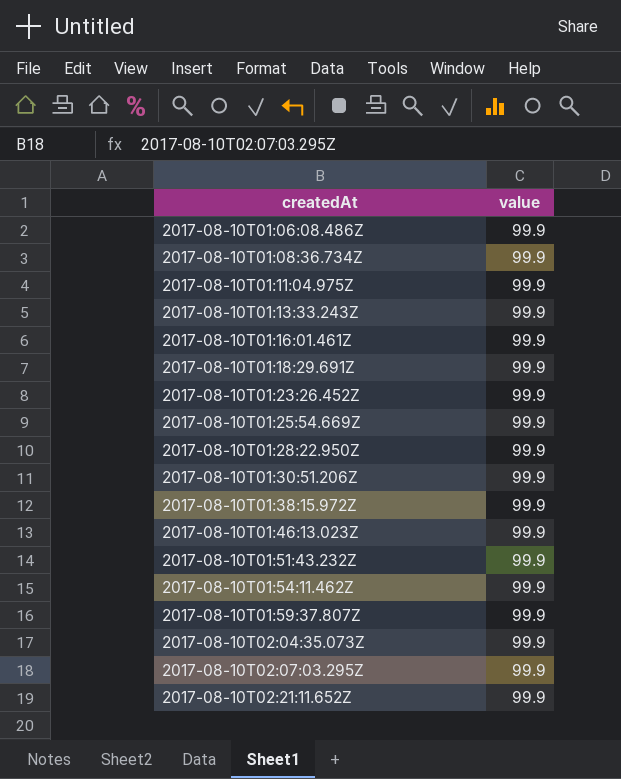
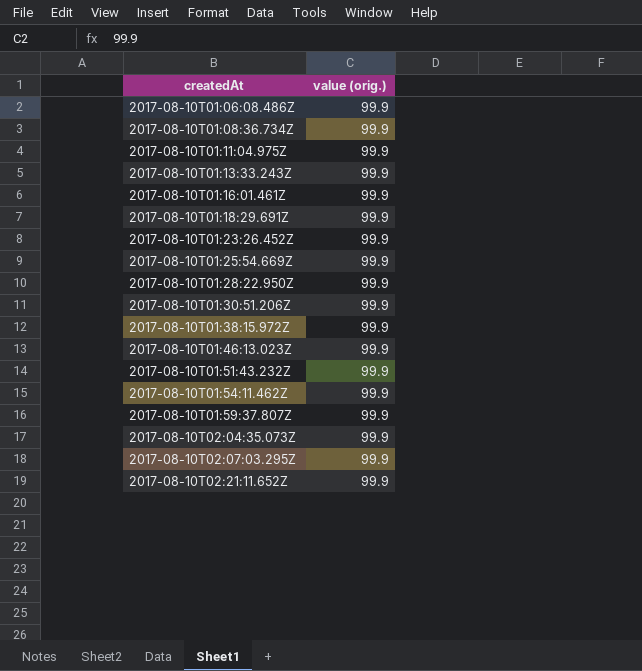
column name: value -> value (orig.)

